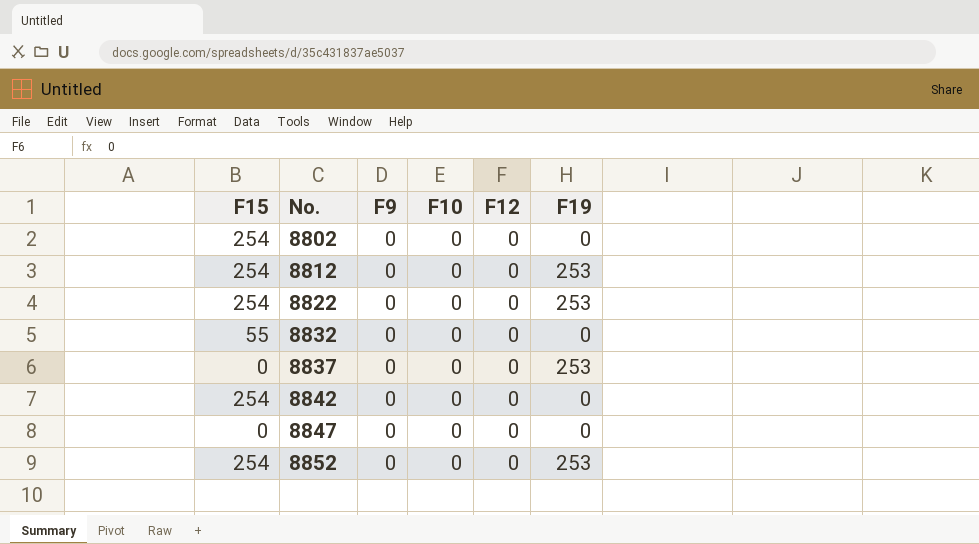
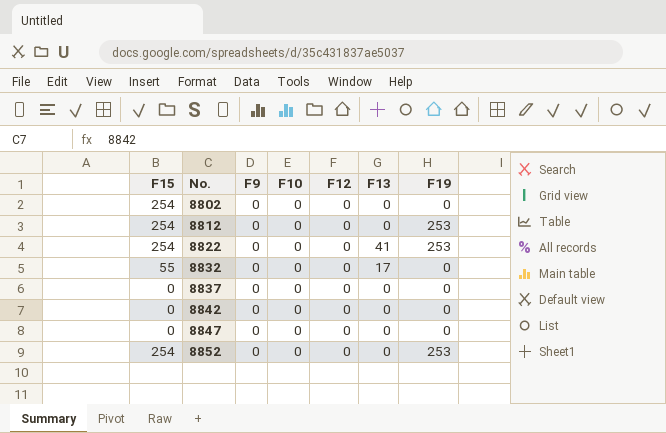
column F13 | position: none -> 6
8837 | F19: 253 -> 0
8842 | F15: 254 -> 0

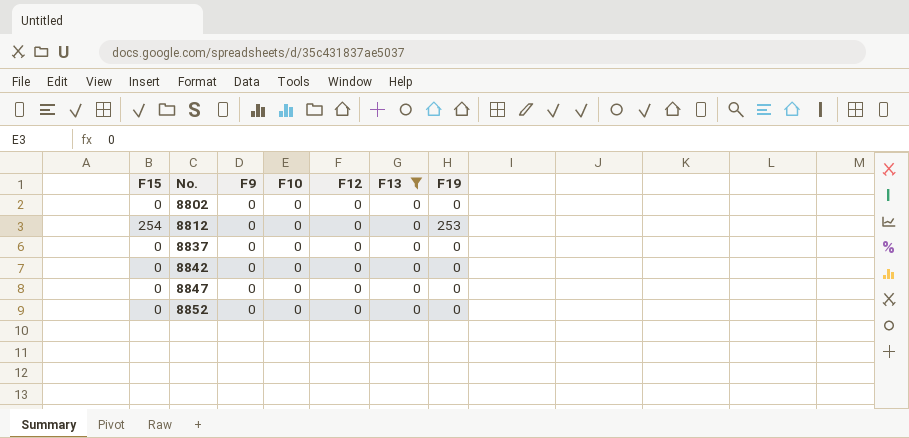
filter: none -> F13 = 0
8802 | F15: 254 -> 0
8852 | F15: 254 -> 0
8852 | F19: 253 -> 0

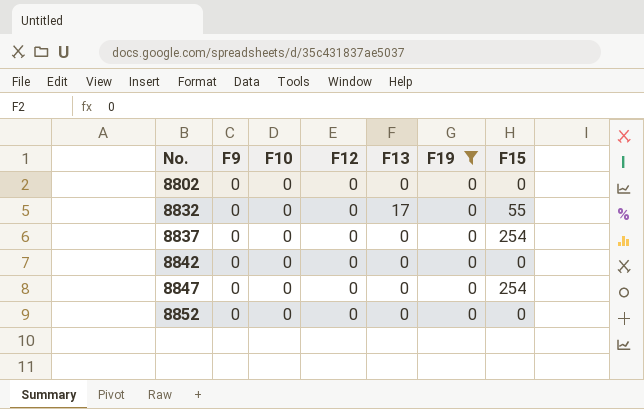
filter: F13 = 0 -> F19 = 0
column F15 | position: 1 -> 7
8837 | F15: 0 -> 254
8847 | F15: 0 -> 254

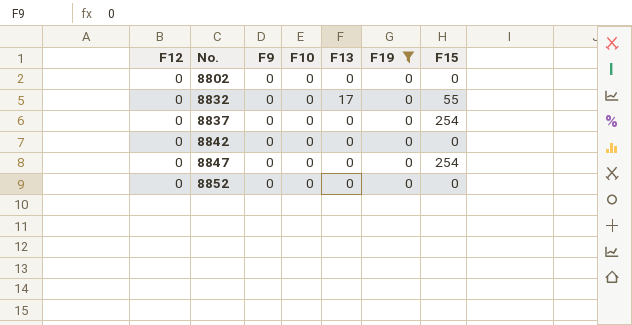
column F12 | position: 4 -> 1

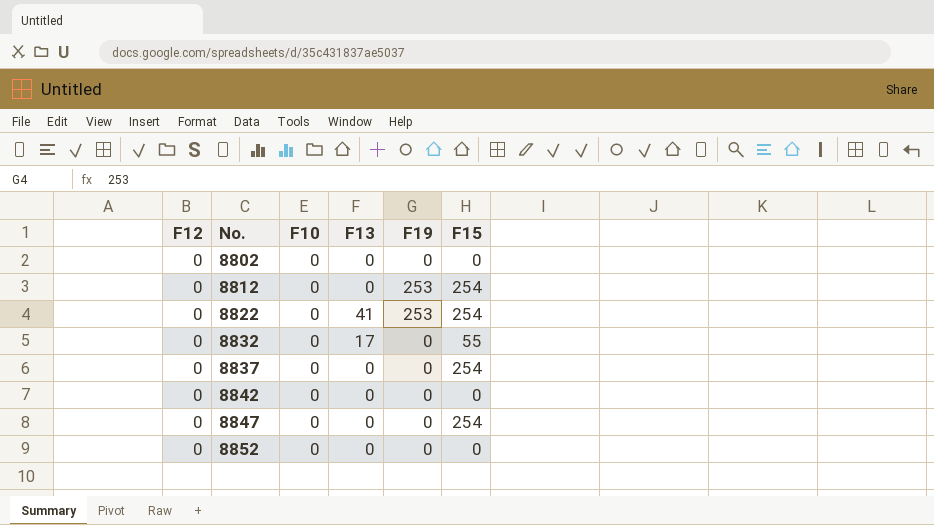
filter: F19 = 0 -> none
column F9 | position: 3 -> none

